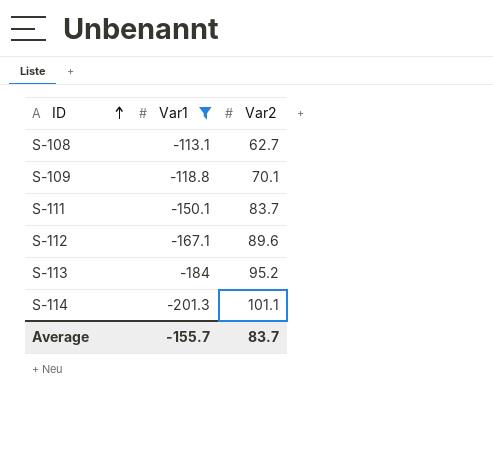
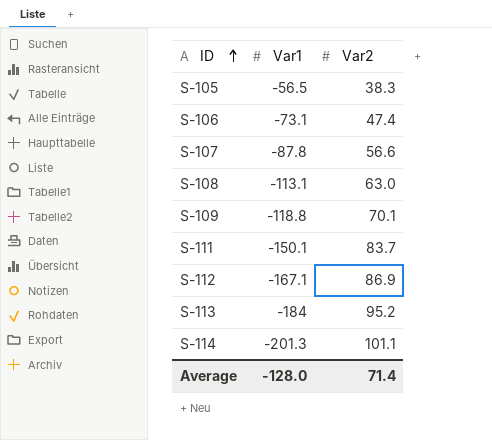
filter: Var1 <= -113.1 -> none
S-108 | Var2: 62.7 -> 63.0
S-112 | Var2: 89.6 -> 86.9
Average | Var1: -155.7 -> -128.0
Average | Var2: 83.7 -> 71.4

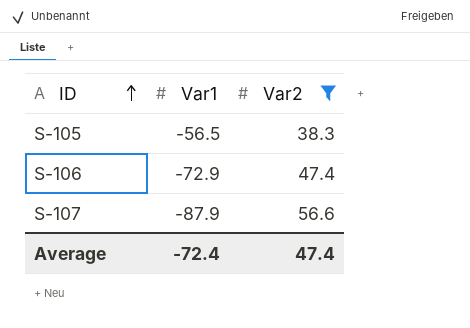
filter: none -> Var2 <= 56.6
S-106 | Var1: -73.1 -> -72.9
S-107 | Var1: -87.8 -> -87.9
Average | Var1: -128.0 -> -72.4
Average | Var2: 71.4 -> 47.4

